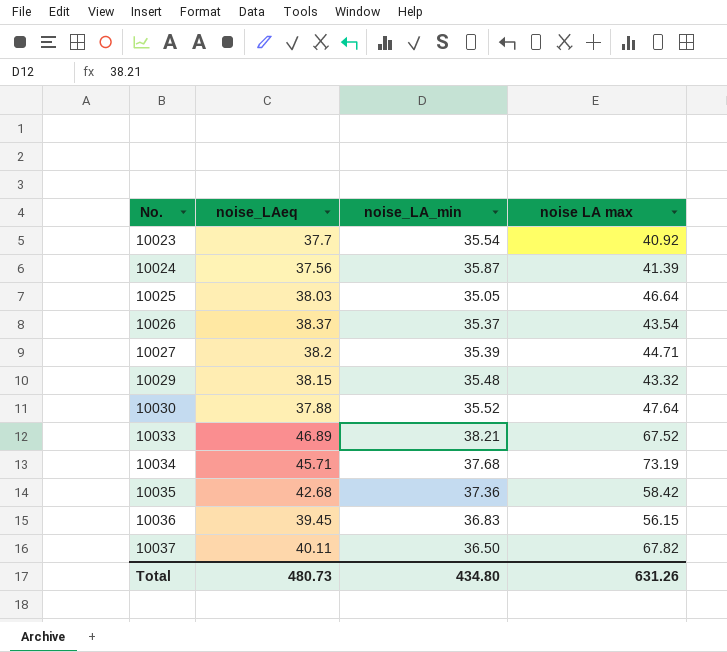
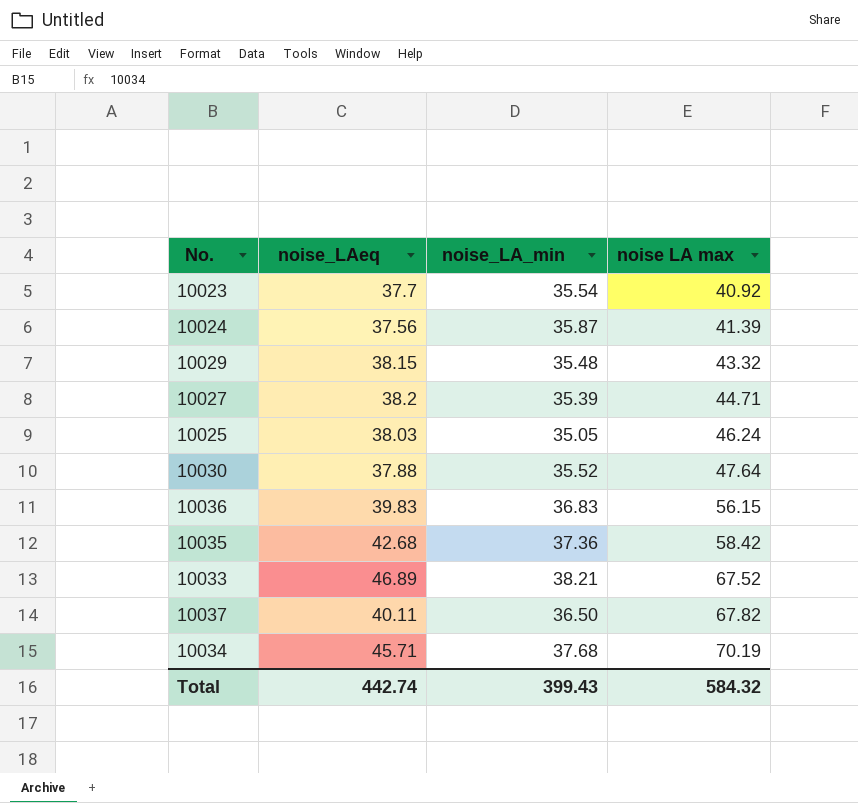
row order: No. ascending -> noise LA max ascending
row 10026: 38.37 | 35.37 | 43.54 -> none
10025 | noise LA max: 46.64 -> 46.24
10036 | noise_LAeq: 39.45 -> 39.83
10034 | noise LA max: 73.19 -> 70.19
Total | noise_LAeq: 480.73 -> 442.74
Total | noise_LA_min: 434.80 -> 399.43
Total | noise LA max: 631.26 -> 584.32

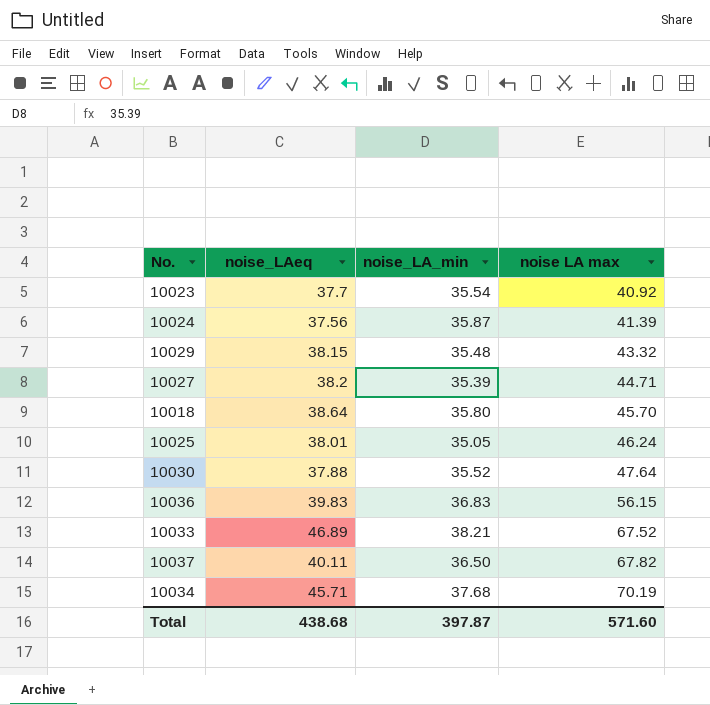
row 10035: 42.68 | 37.36 | 58.42 -> none
row 10018: none -> 38.64 | 35.80 | 45.70
10025 | noise_LAeq: 38.03 -> 38.01
Total | noise_LAeq: 442.74 -> 438.68
Total | noise_LA_min: 399.43 -> 397.87
Total | noise LA max: 584.32 -> 571.60

